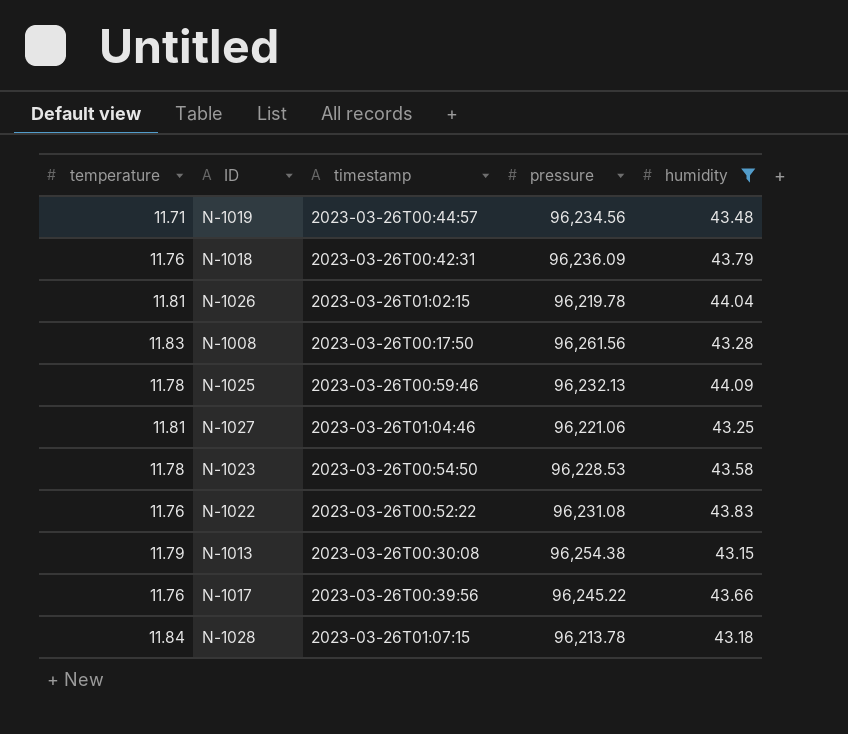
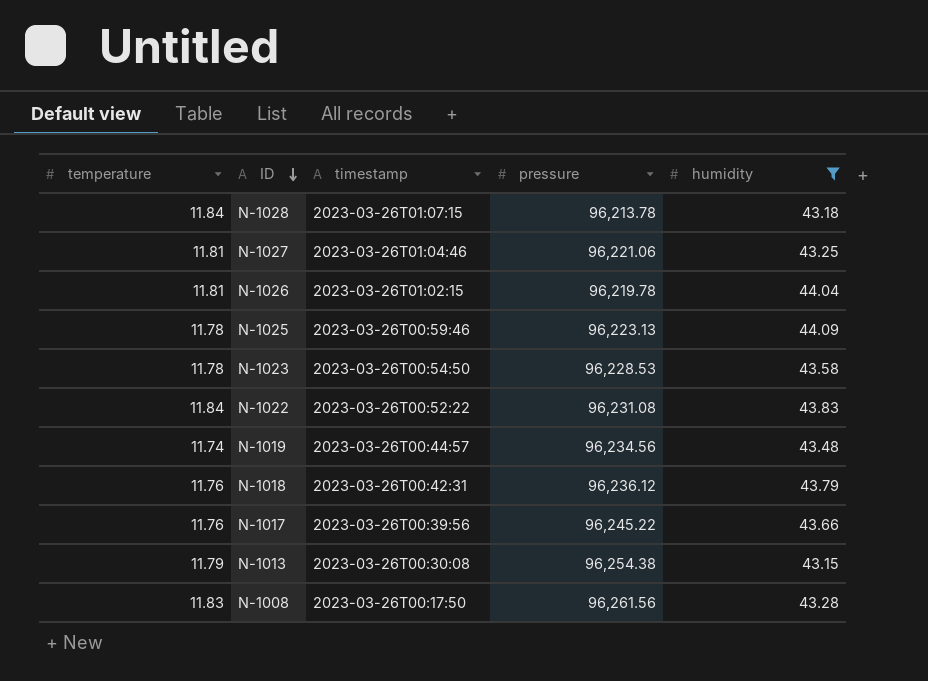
row order: none -> ID descending
N-1025 | pressure: 96,232.13 -> 96,223.13
N-1022 | temperature: 11.76 -> 11.84
N-1019 | temperature: 11.71 -> 11.74
N-1018 | pressure: 96,236.09 -> 96,236.12

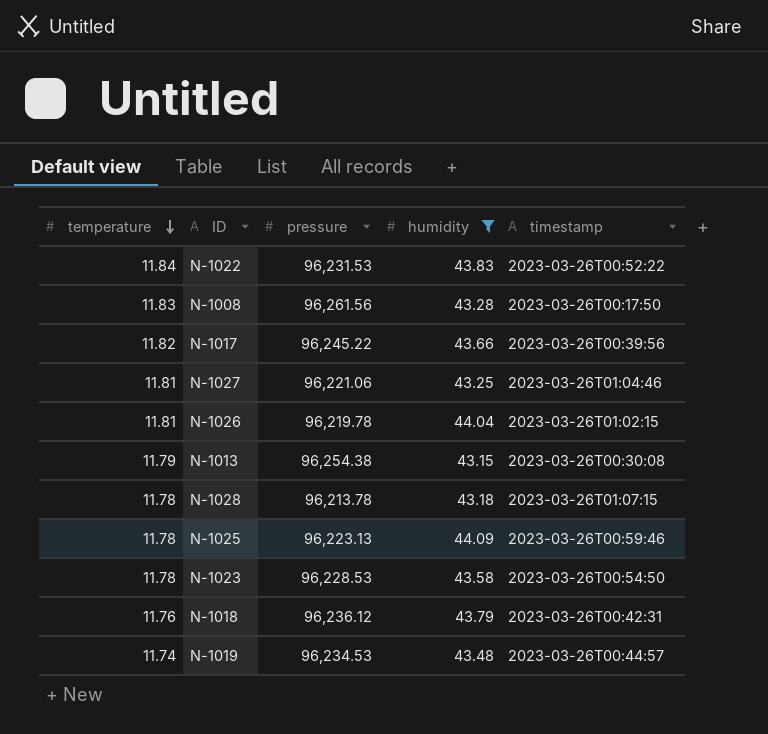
row order: ID descending -> temperature descending
column timestamp | position: 3 -> 5
N-1022 | pressure: 96,231.08 -> 96,231.53
N-1017 | temperature: 11.76 -> 11.82
N-1028 | temperature: 11.84 -> 11.78
N-1019 | pressure: 96,234.56 -> 96,234.53

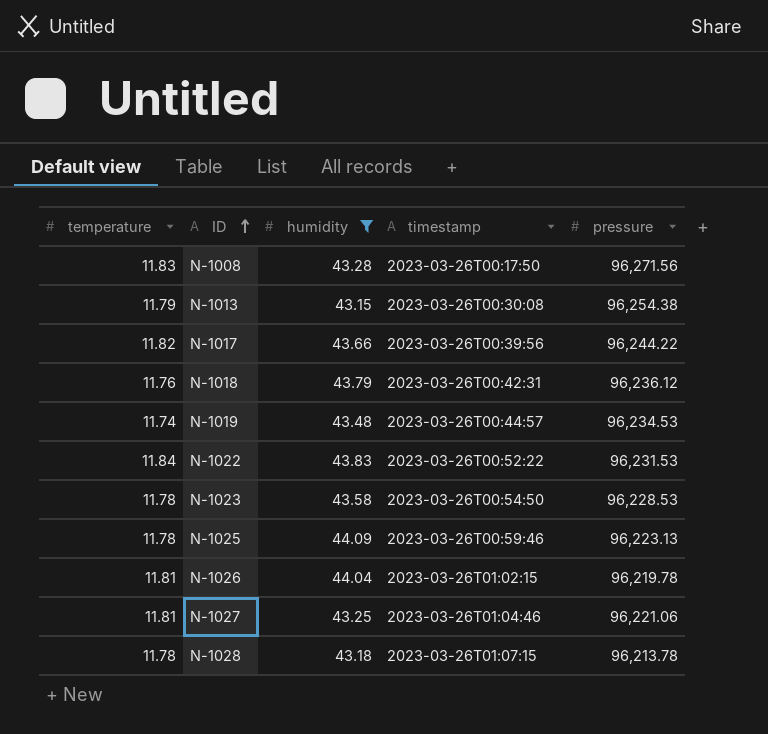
row order: temperature descending -> ID ascending
column pressure | position: 3 -> 5
N-1008 | pressure: 96,261.56 -> 96,271.56
N-1017 | pressure: 96,245.22 -> 96,244.22

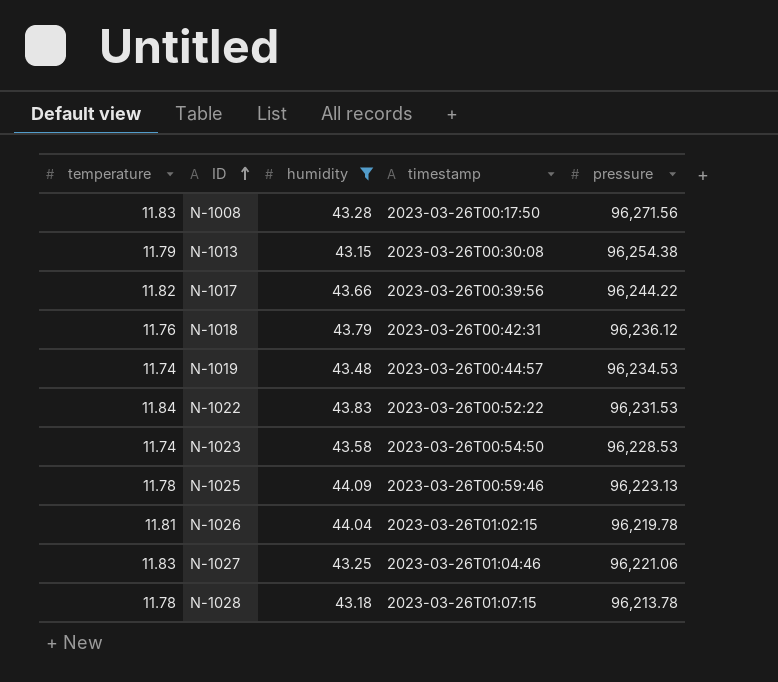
N-1023 | temperature: 11.78 -> 11.74
N-1027 | temperature: 11.81 -> 11.83

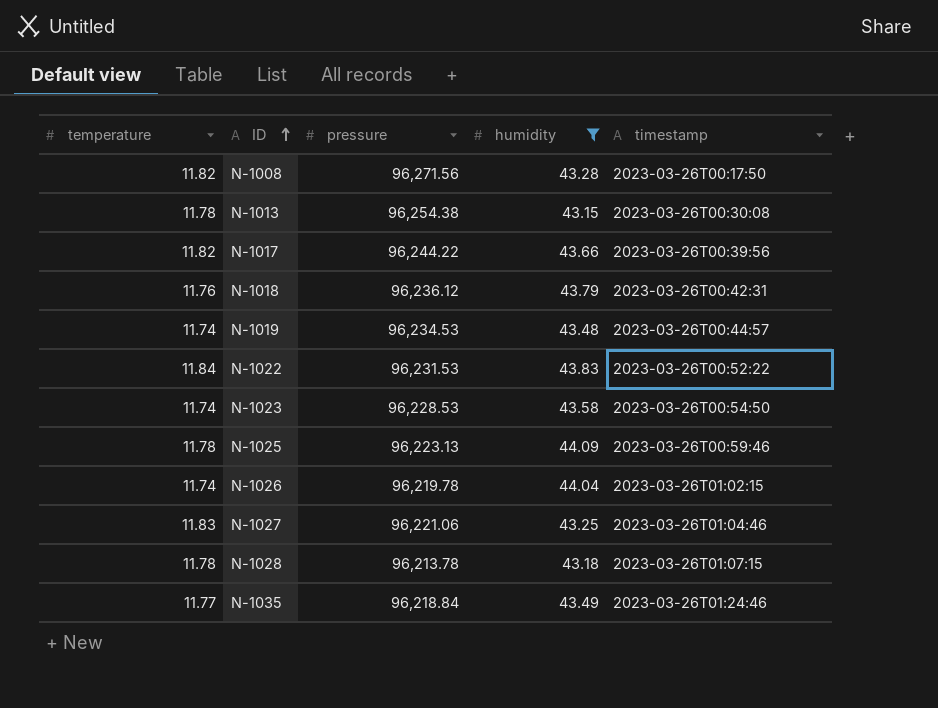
column pressure | position: 5 -> 3
N-1008 | temperature: 11.83 -> 11.82
N-1013 | temperature: 11.79 -> 11.78
N-1026 | temperature: 11.81 -> 11.74
row N-1035: none -> 11.77 | 96,218.84 | 43.49 | 2023-03-26T01:24:46

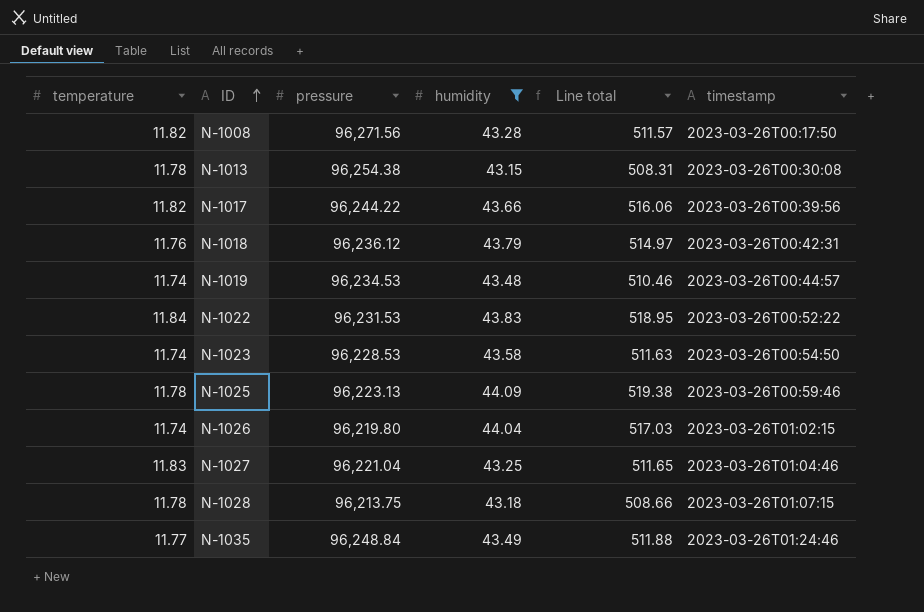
column Line total | formula: none -> [temperature] * [humidity]
N-1026 | pressure: 96,219.78 -> 96,219.80
N-1027 | pressure: 96,221.06 -> 96,221.04
N-1028 | pressure: 96,213.78 -> 96,213.75
N-1035 | pressure: 96,218.84 -> 96,248.84

